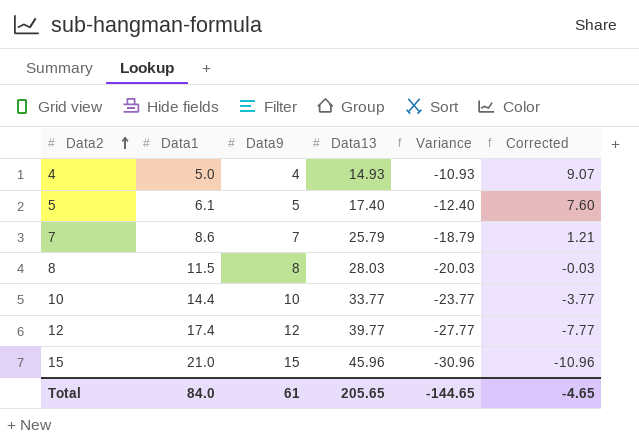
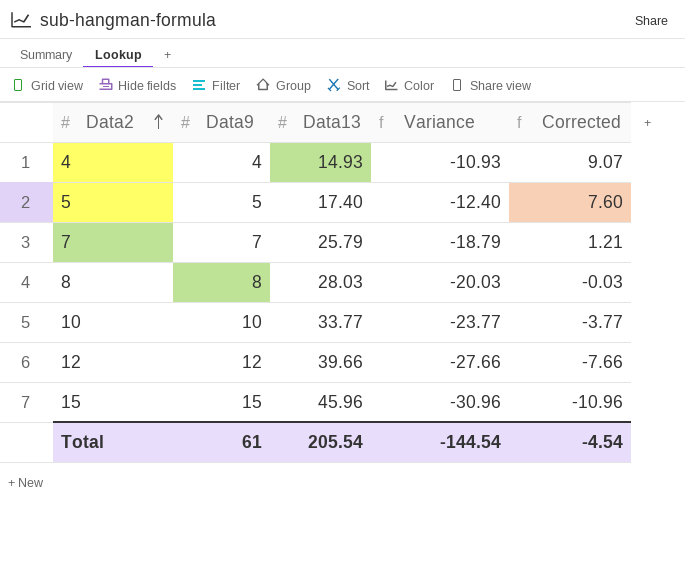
column Data1 | position: 2 -> none
12 | Data13: 39.77 -> 39.66
12 | Variance: -27.77 -> -27.66
12 | Corrected: -7.77 -> -7.66
Total | Data13: 205.65 -> 205.54
Total | Variance: -144.65 -> -144.54
Total | Corrected: -4.65 -> -4.54

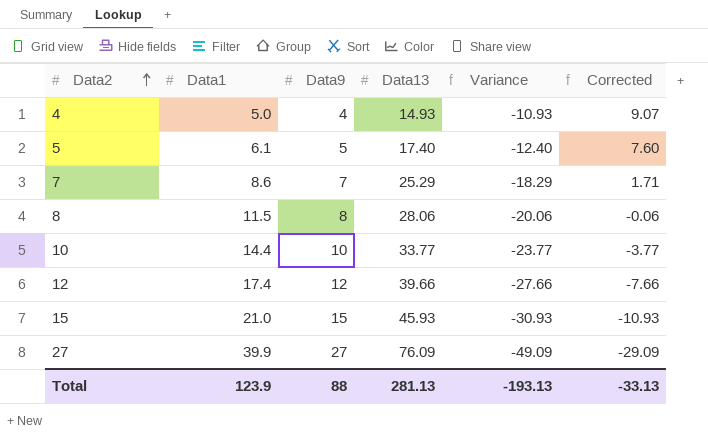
column Data1 | position: none -> 2
7 | Data13: 25.79 -> 25.29
7 | Variance: -18.79 -> -18.29
7 | Corrected: 1.21 -> 1.71
8 | Data13: 28.03 -> 28.06
8 | Variance: -20.03 -> -20.06
8 | Corrected: -0.03 -> -0.06
15 | Data13: 45.96 -> 45.93
15 | Variance: -30.96 -> -30.93
15 | Corrected: -10.96 -> -10.93
row 27: none -> 39.9 | 27 | 76.09 | -49.09 | -29.09
Total | Data9: 61 -> 88
Total | Data13: 205.54 -> 281.13
Total | Variance: -144.54 -> -193.13
Total | Corrected: -4.54 -> -33.13

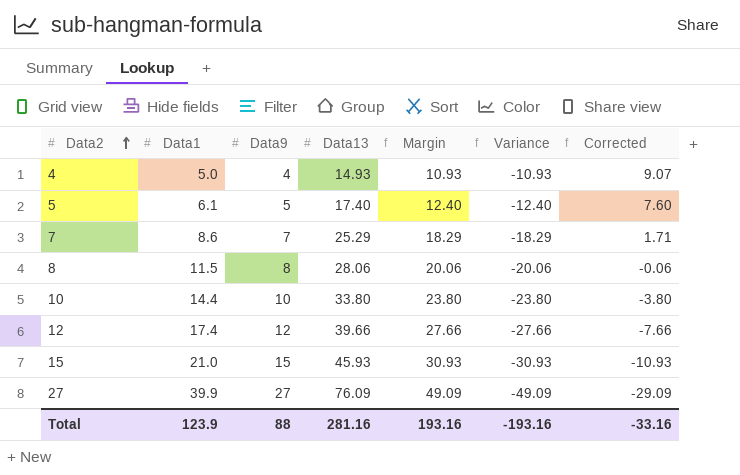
column Margin | formula: none -> [Data13] - [Data9]
10 | Data13: 33.77 -> 33.80
10 | Variance: -23.77 -> -23.80
10 | Corrected: -3.77 -> -3.80
Total | Data13: 281.13 -> 281.16
Total | Variance: -193.13 -> -193.16
Total | Corrected: -33.13 -> -33.16

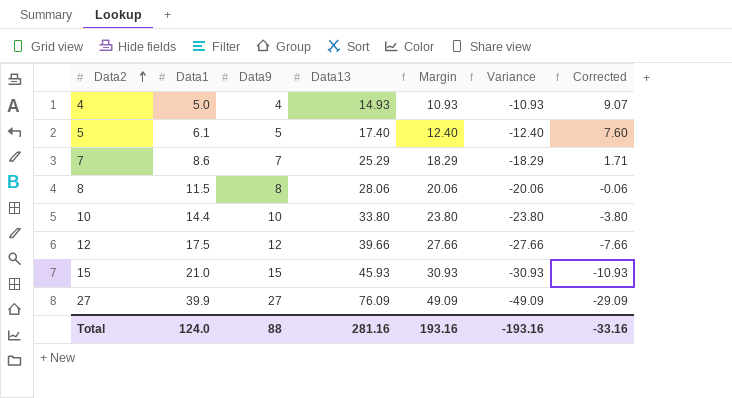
12 | Data1: 17.4 -> 17.5
Total | Data1: 123.9 -> 124.0

